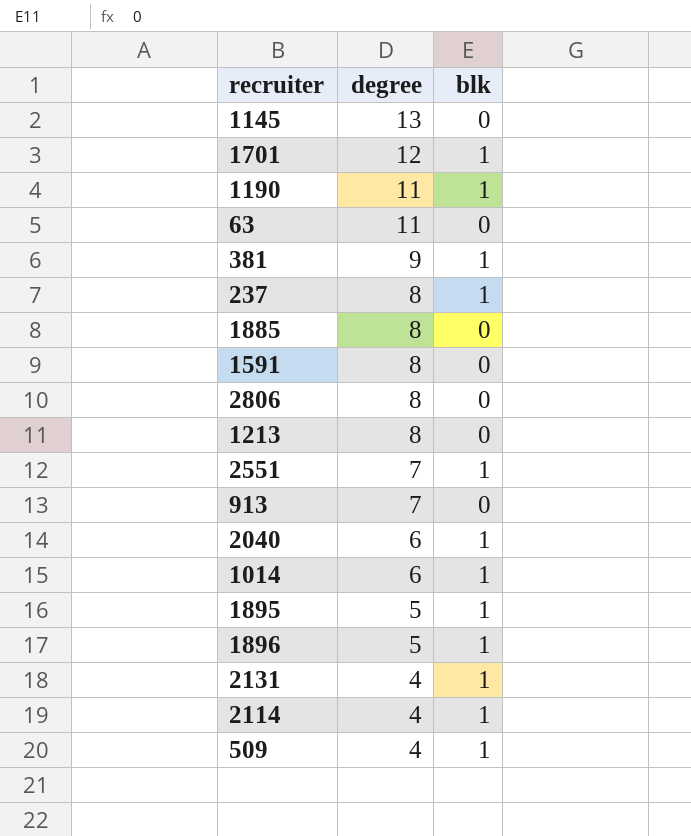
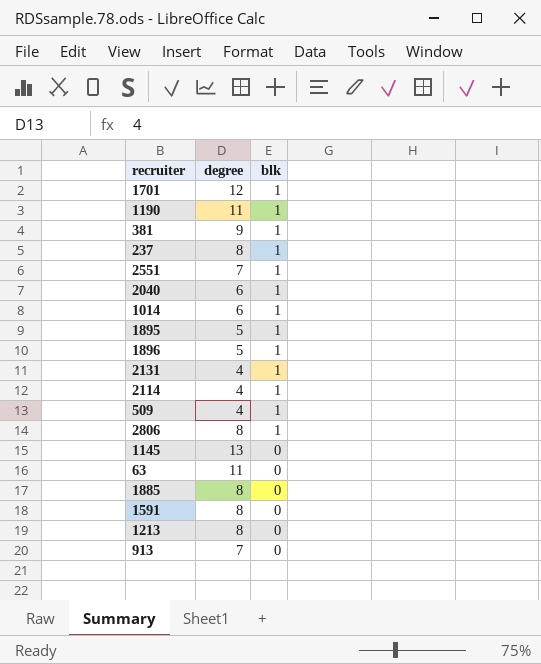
row order: degree descending -> blk descending
2806 | blk: 0 -> 1

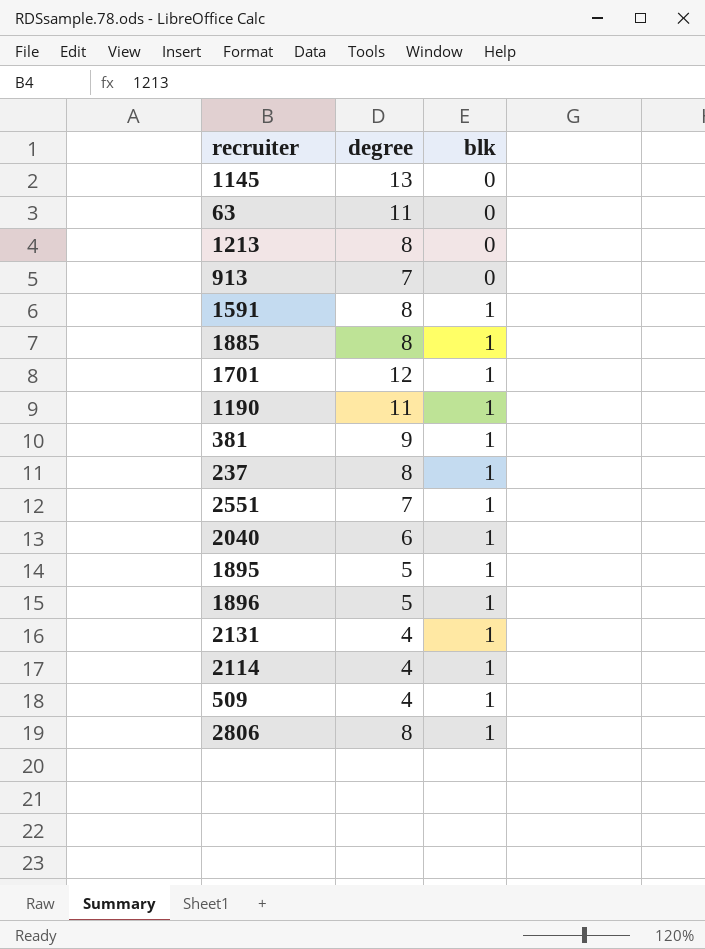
row order: blk descending -> blk ascending
row 1014: 6 | 1 -> none
1591 | blk: 0 -> 1
1885 | blk: 0 -> 1

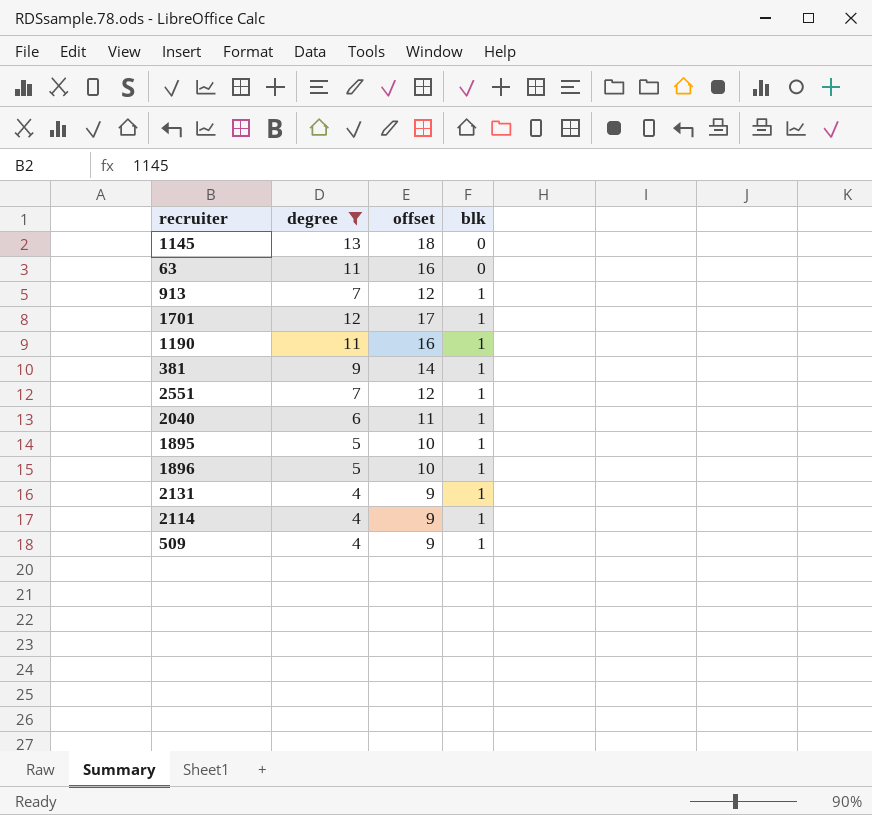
filter: none -> degree != 8
column offset | formula: none -> [degree] + 5
913 | blk: 0 -> 1

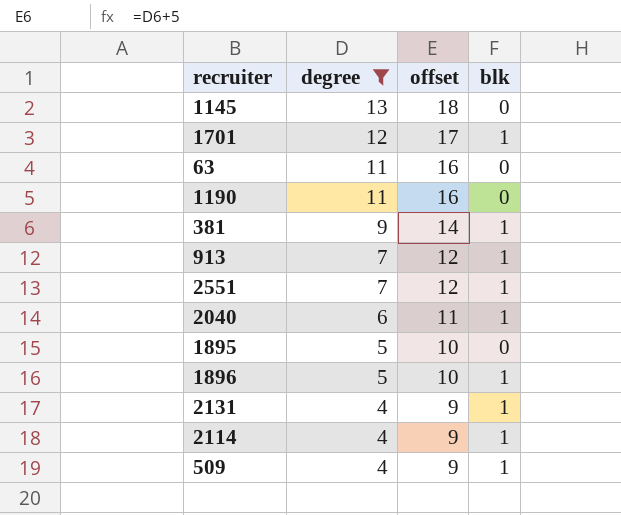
row order: blk ascending -> degree descending
1190 | blk: 1 -> 0
1895 | blk: 1 -> 0

